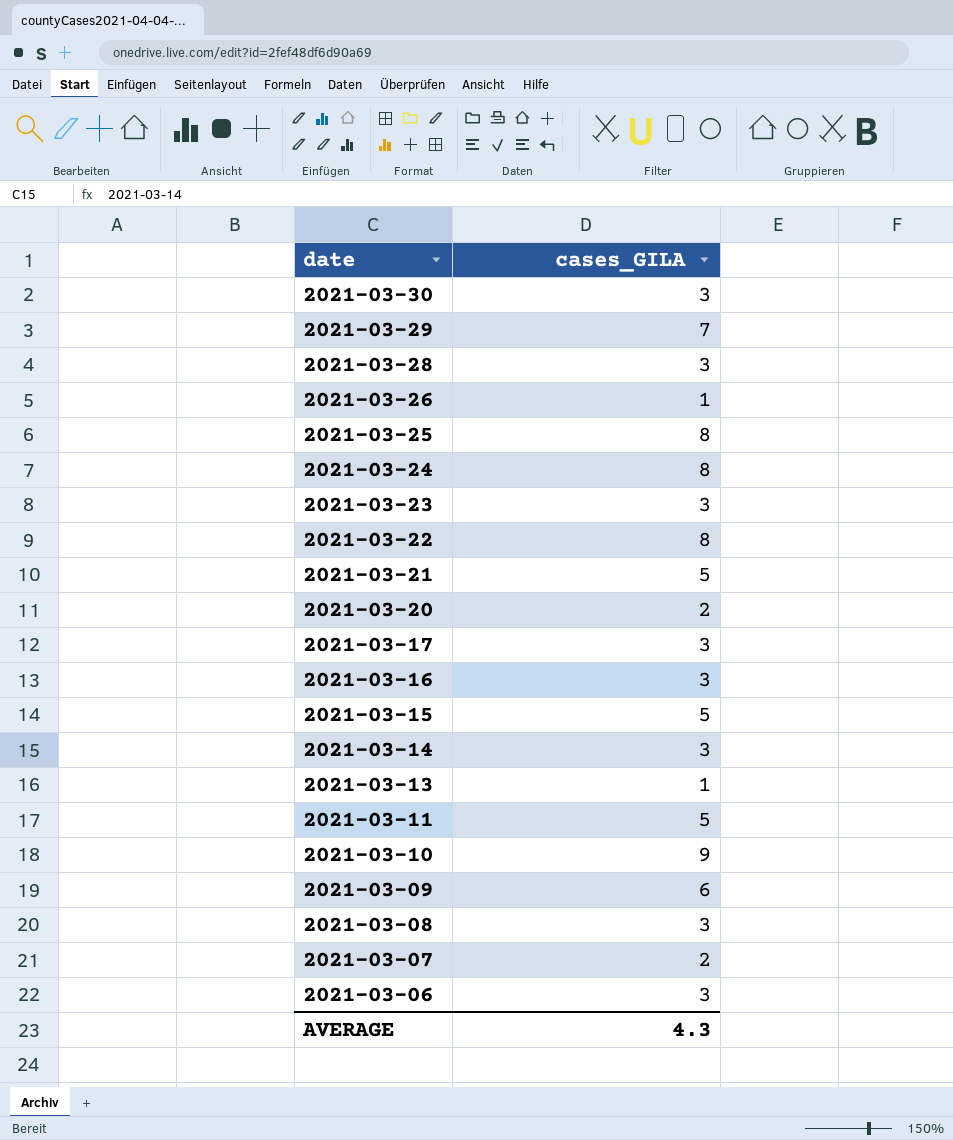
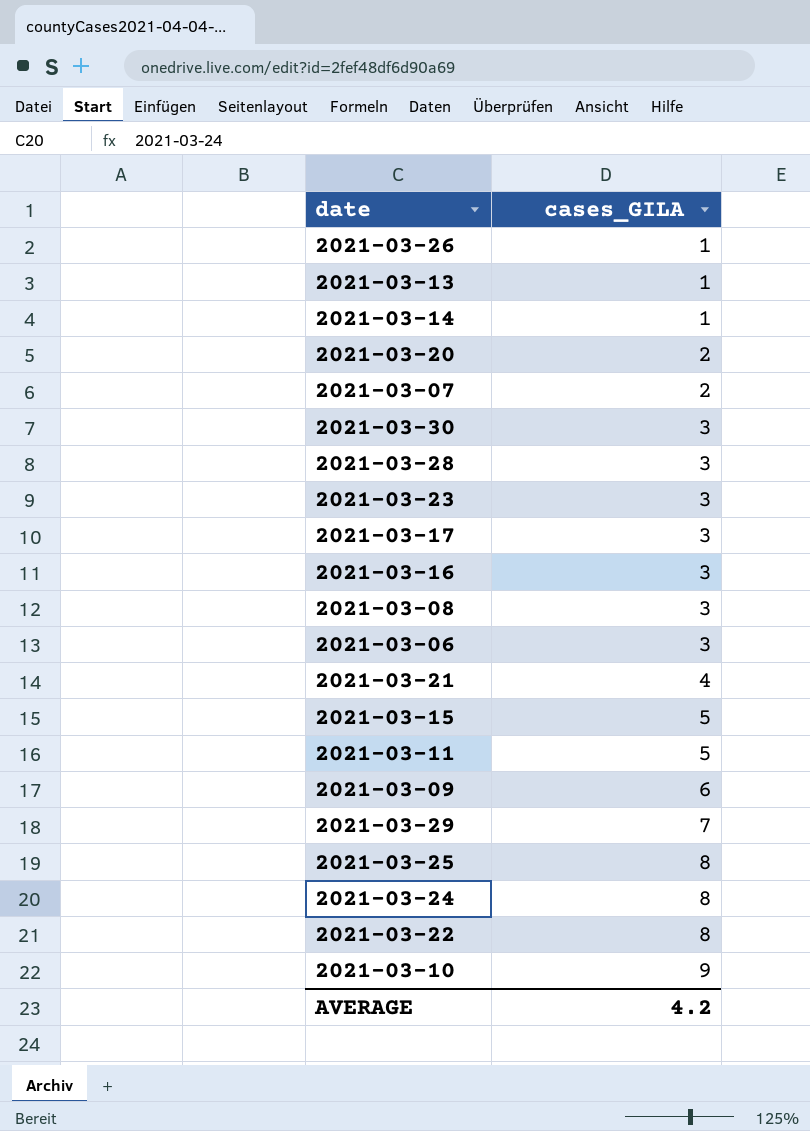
row order: date descending -> cases_GILA ascending
2021-03-14 | cases_GILA: 3 -> 1
2021-03-21 | cases_GILA: 5 -> 4
AVERAGE | cases_GILA: 4.3 -> 4.2

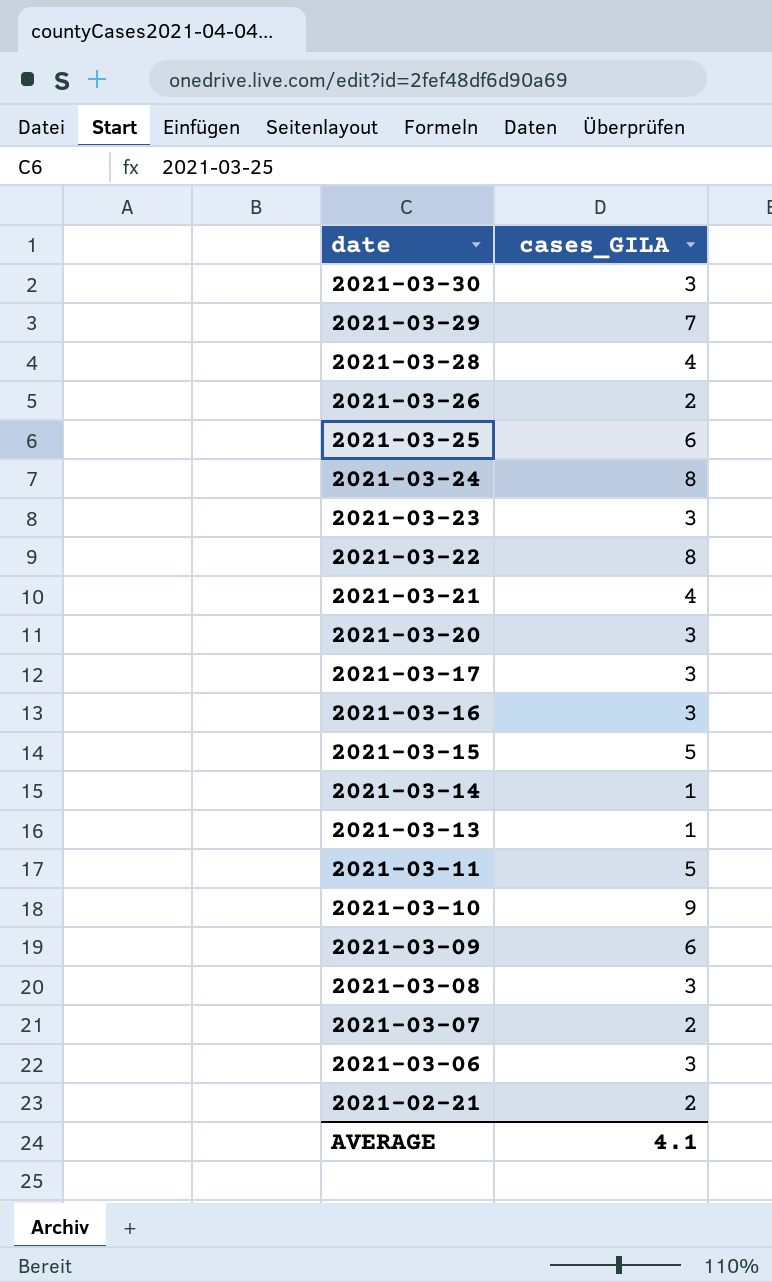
row order: cases_GILA ascending -> date descending
2021-03-28 | cases_GILA: 3 -> 4
2021-03-26 | cases_GILA: 1 -> 2
2021-03-25 | cases_GILA: 8 -> 6
2021-03-20 | cases_GILA: 2 -> 3
row 2021-02-21: none -> 2
AVERAGE | cases_GILA: 4.2 -> 4.1

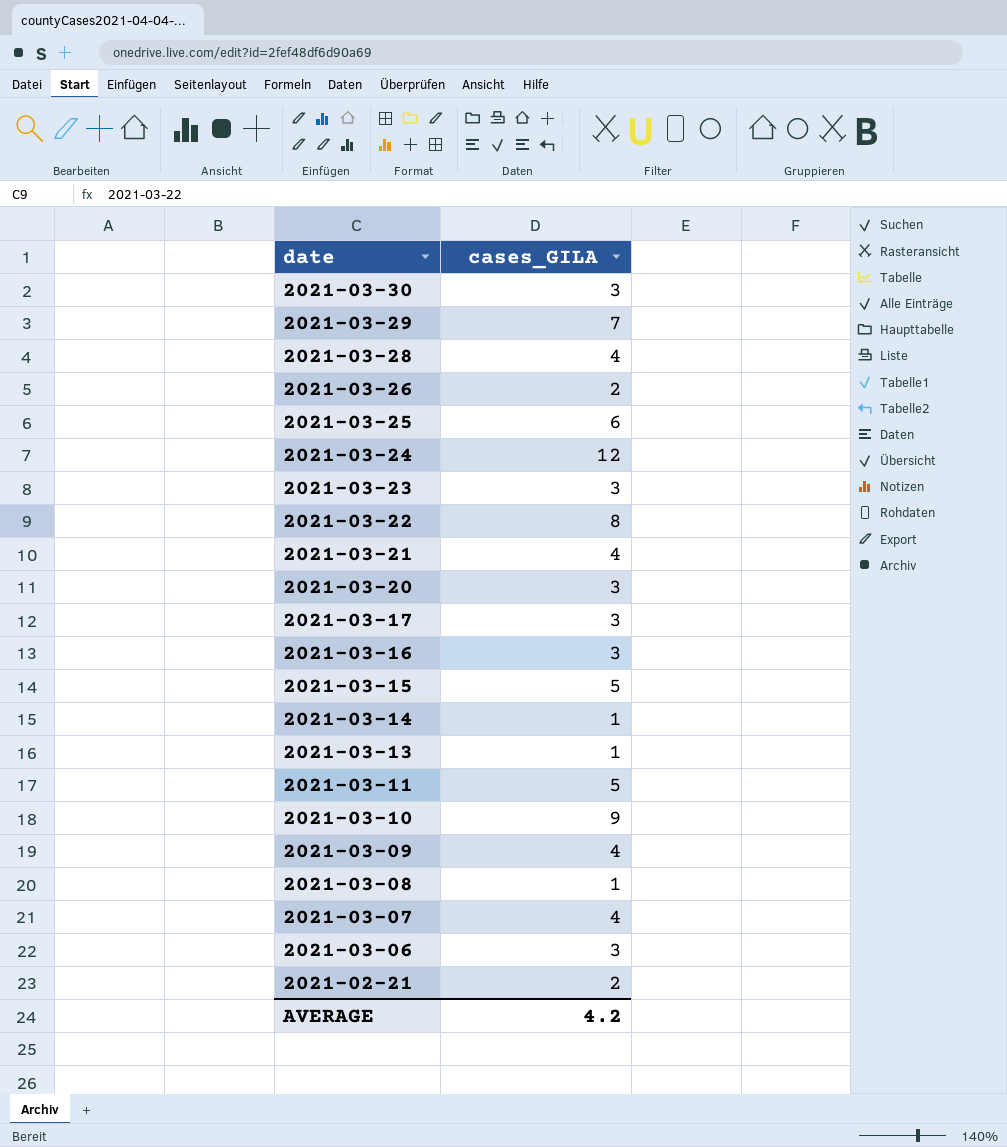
2021-03-24 | cases_GILA: 8 -> 12
2021-03-09 | cases_GILA: 6 -> 4
2021-03-08 | cases_GILA: 3 -> 1
2021-03-07 | cases_GILA: 2 -> 4
AVERAGE | cases_GILA: 4.1 -> 4.2

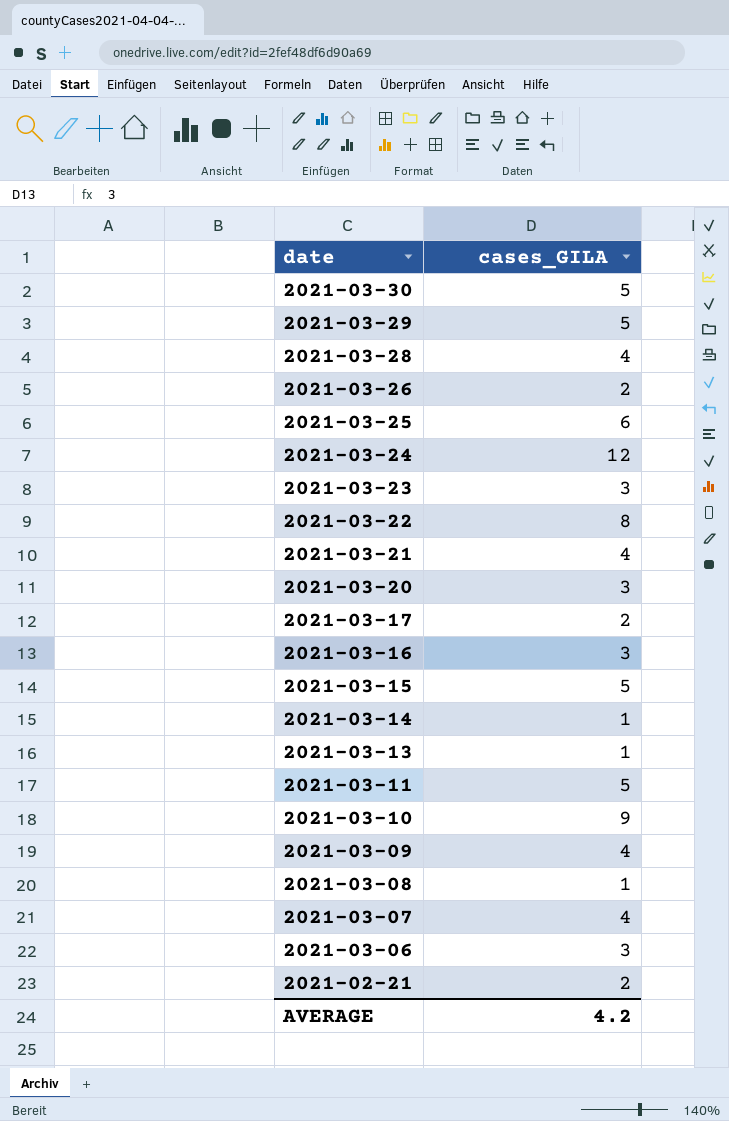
2021-03-30 | cases_GILA: 3 -> 5
2021-03-29 | cases_GILA: 7 -> 5
2021-03-17 | cases_GILA: 3 -> 2

